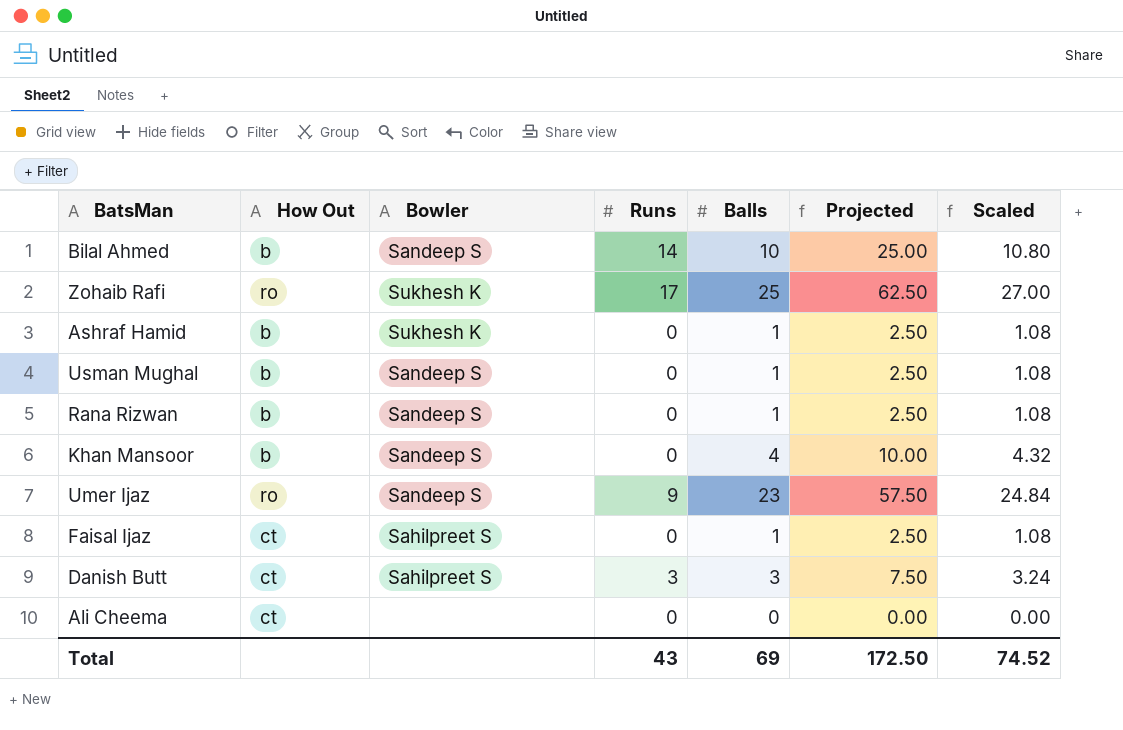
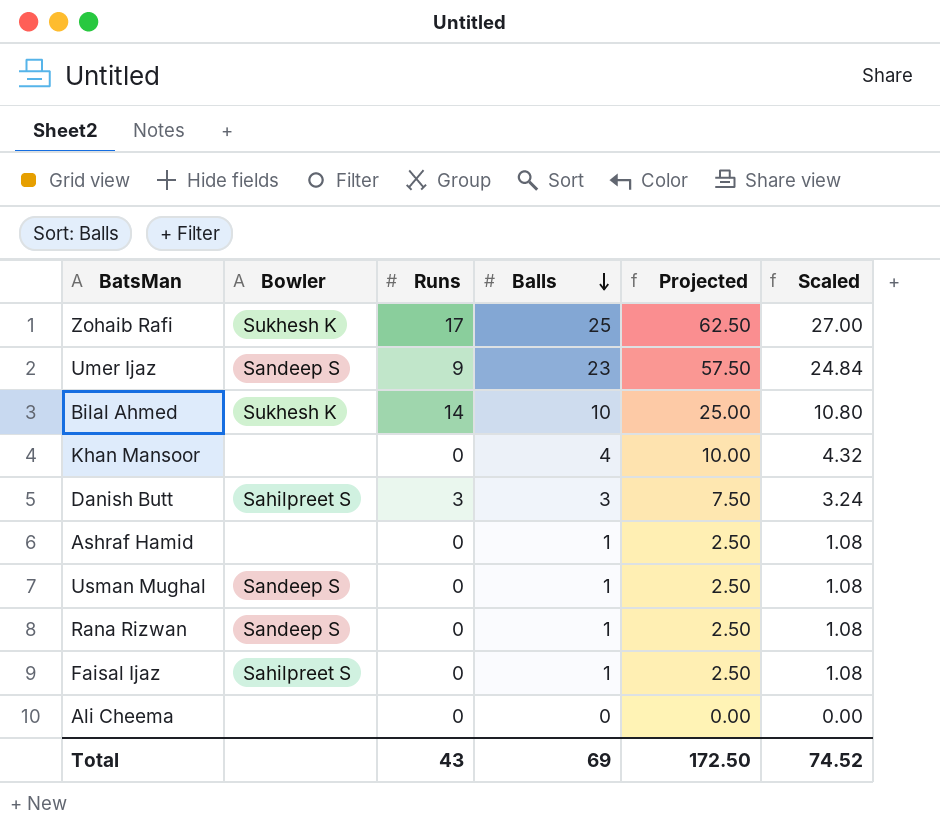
row order: none -> Balls descending
column How Out | position: 2 -> none
Bilal Ahmed | Bowler: Sandeep S -> Sukhesh K
Khan Mansoor | Bowler: Sandeep S -> none
Ashraf Hamid | Bowler: Sukhesh K -> none

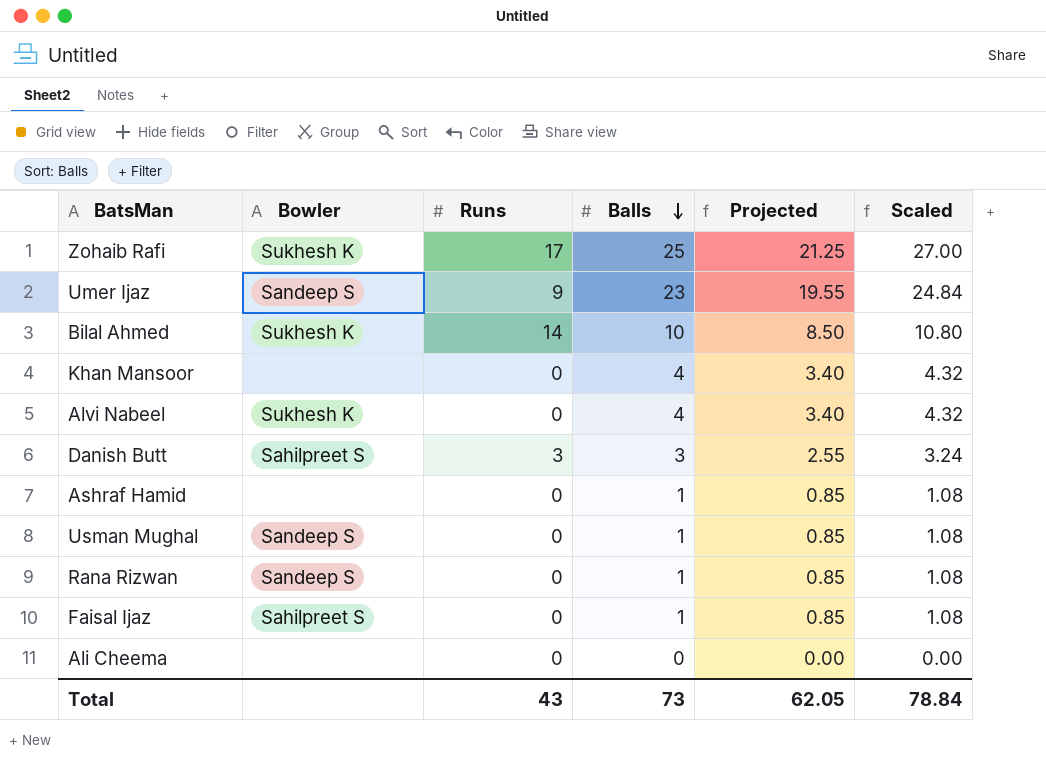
column Projected | formula: [Balls] * 2.5 -> [Balls] * 0.85
row Alvi Nabeel: none -> Sukhesh K | 0 | 4 | 3.40 | 4.32
Total | Balls: 69 -> 73
Total | Projected: 172.50 -> 62.05
Total | Scaled: 74.52 -> 78.84

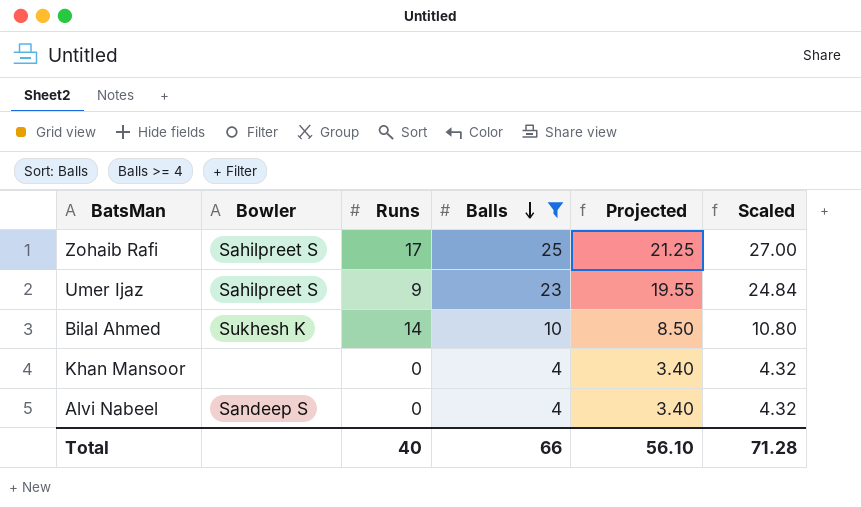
filter: none -> Balls >= 4
Zohaib Rafi | Bowler: Sukhesh K -> Sahilpreet S
Umer Ijaz | Bowler: Sandeep S -> Sahilpreet S
Alvi Nabeel | Bowler: Sukhesh K -> Sandeep S
Total | Runs: 43 -> 40
Total | Balls: 73 -> 66
Total | Projected: 62.05 -> 56.10
Total | Scaled: 78.84 -> 71.28

